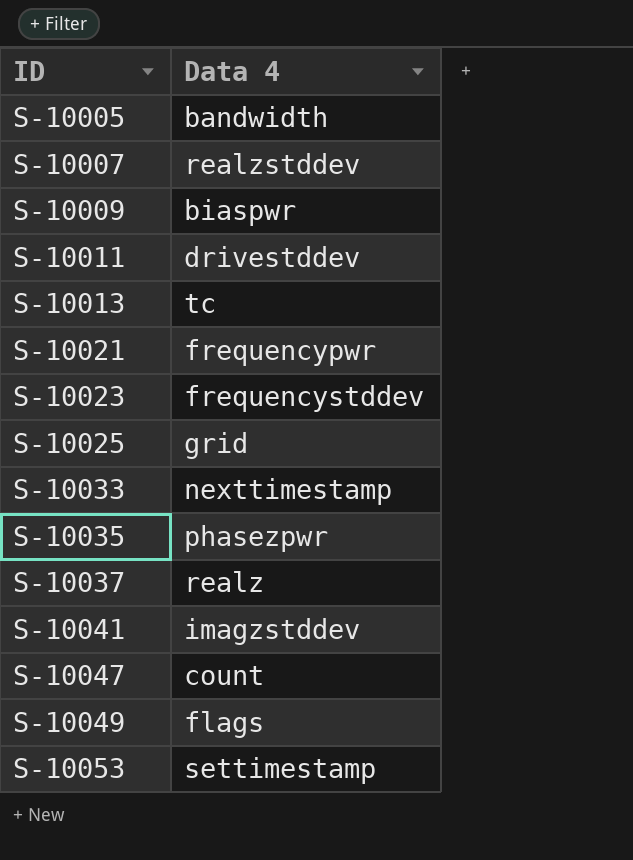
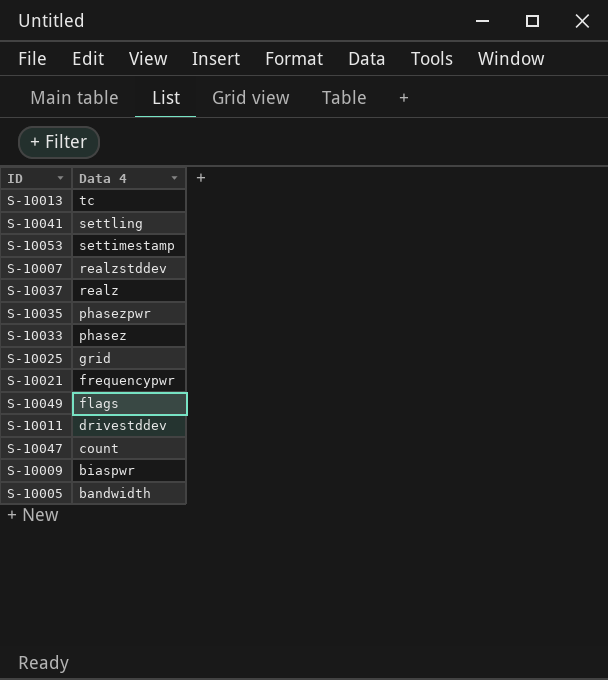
row order: ID ascending -> Data 4 descending
row S-10023: frequencystddev -> none
S-10041 | Data 4: imagzstddev -> settling
S-10033 | Data 4: nexttimestamp -> phasez

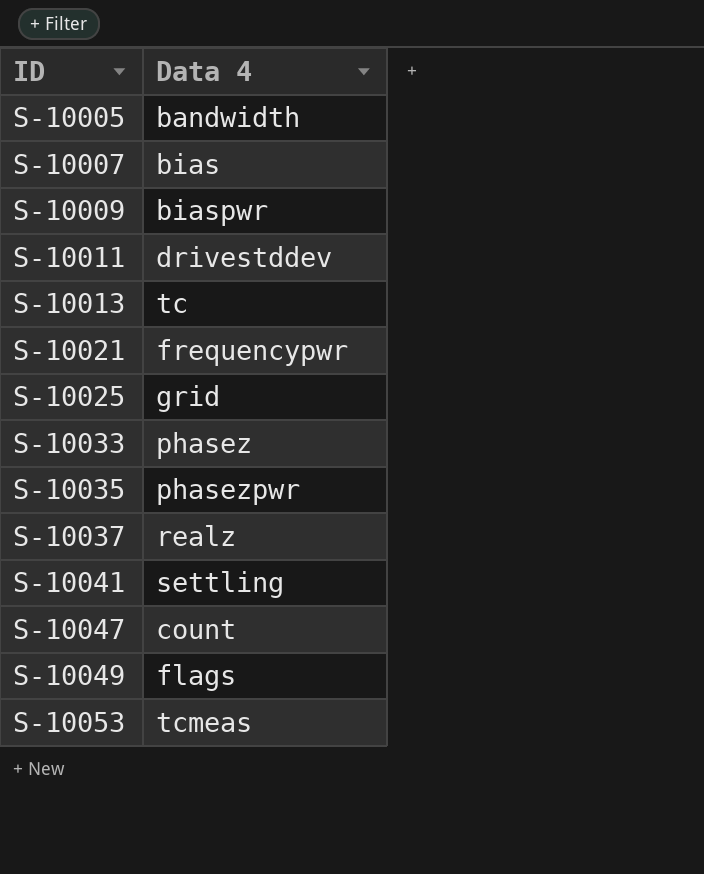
row order: Data 4 descending -> ID ascending
S-10007 | Data 4: realzstddev -> bias
S-10053 | Data 4: settimestamp -> tcmeas

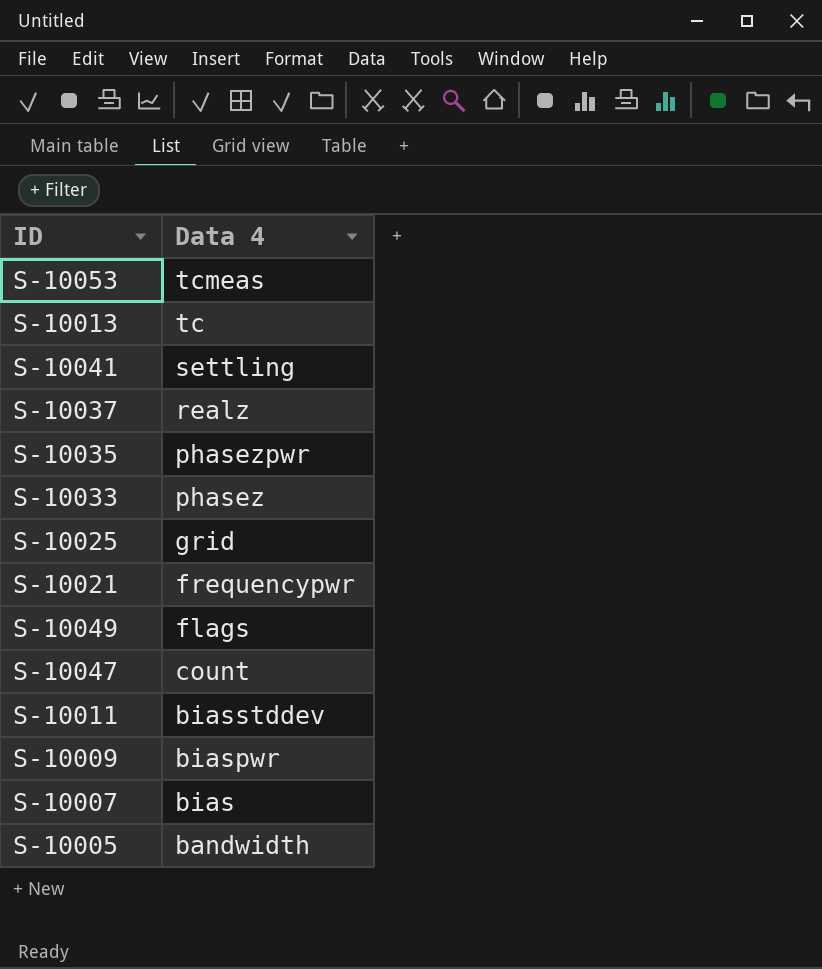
row order: ID ascending -> Data 4 descending
S-10011 | Data 4: drivestddev -> biasstddev

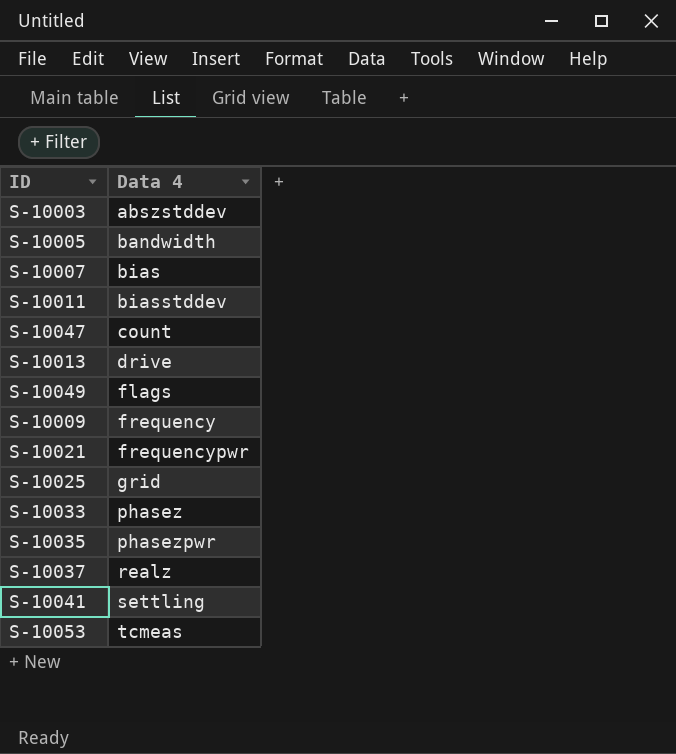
row order: Data 4 descending -> Data 4 ascending
row S-10003: none -> abszstddev
S-10013 | Data 4: tc -> drive
S-10009 | Data 4: biaspwr -> frequency

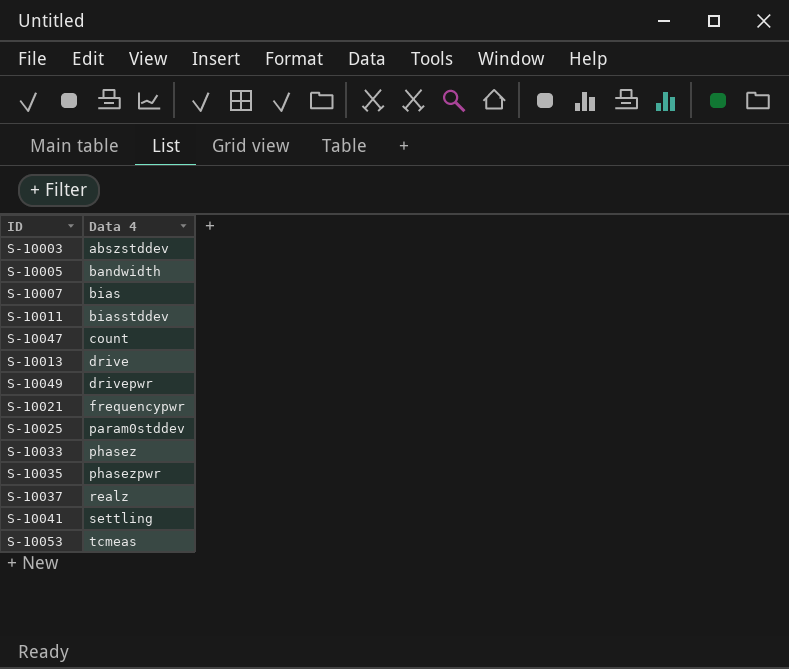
row S-10009: frequency -> none
S-10049 | Data 4: flags -> drivepwr
S-10025 | Data 4: grid -> param0stddev

